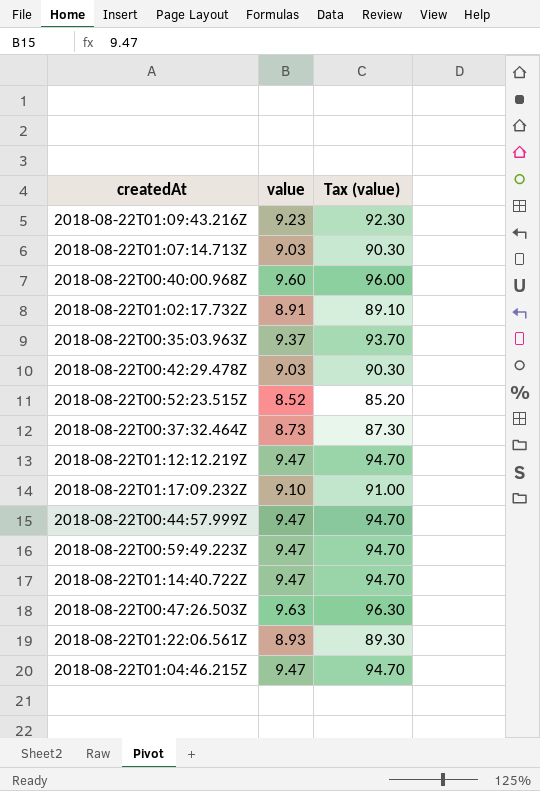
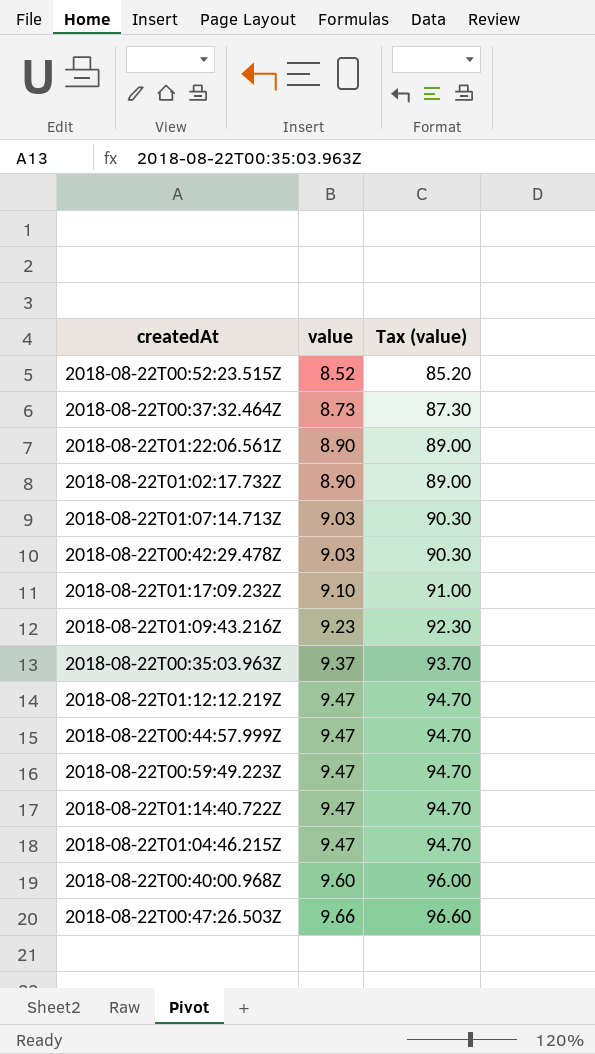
row order: none -> value ascending
2018-08-22T01:22:06.561Z | value: 8.93 -> 8.90
2018-08-22T01:22:06.561Z | Tax (value): 89.30 -> 89.00
2018-08-22T01:02:17.732Z | value: 8.91 -> 8.90
2018-08-22T01:02:17.732Z | Tax (value): 89.10 -> 89.00
2018-08-22T00:47:26.503Z | value: 9.63 -> 9.66
2018-08-22T00:47:26.503Z | Tax (value): 96.30 -> 96.60

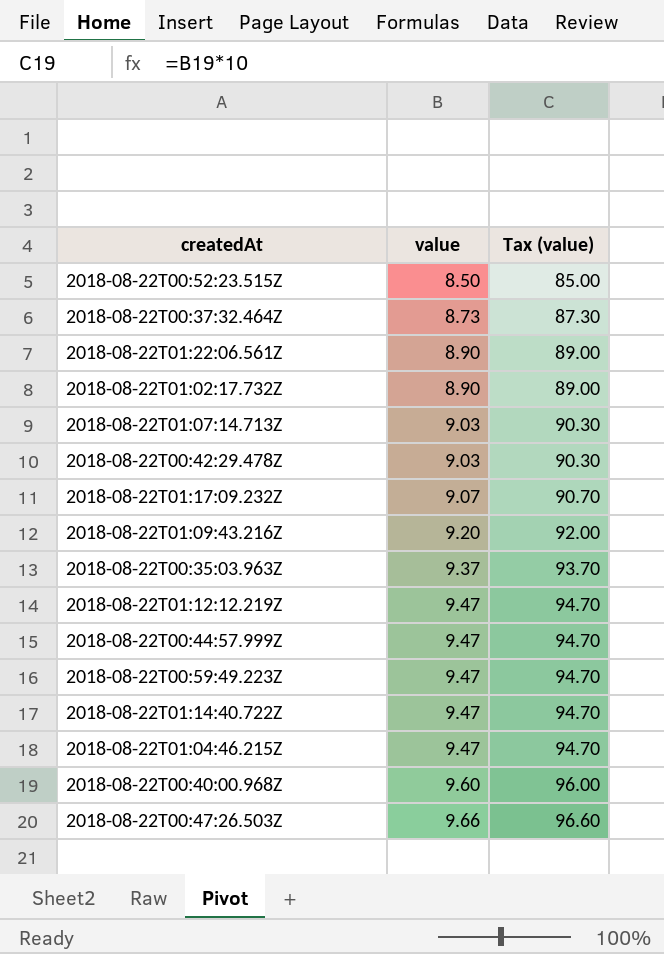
2018-08-22T00:52:23.515Z | value: 8.52 -> 8.50
2018-08-22T00:52:23.515Z | Tax (value): 85.20 -> 85.00
2018-08-22T01:17:09.232Z | value: 9.10 -> 9.07
2018-08-22T01:17:09.232Z | Tax (value): 91.00 -> 90.70
2018-08-22T01:09:43.216Z | value: 9.23 -> 9.20
2018-08-22T01:09:43.216Z | Tax (value): 92.30 -> 92.00

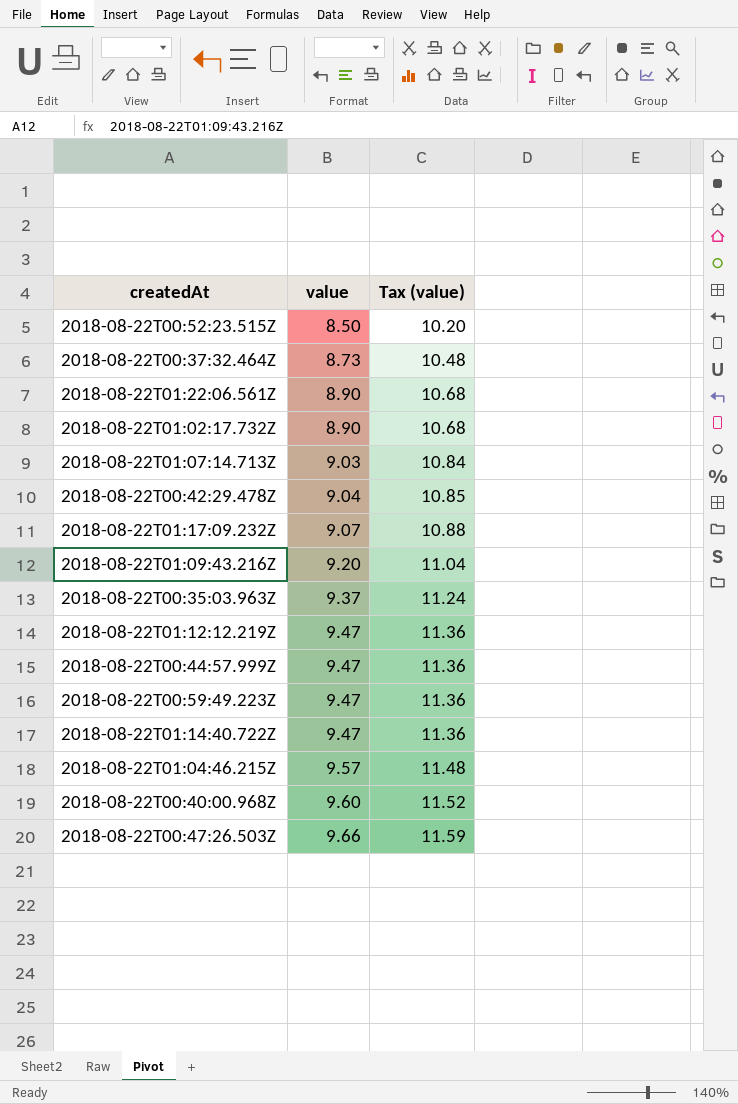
column Tax (value) | formula: [value] * 10 -> [value] * 1.2
2018-08-22T00:42:29.478Z | value: 9.03 -> 9.04
2018-08-22T01:04:46.215Z | value: 9.47 -> 9.57

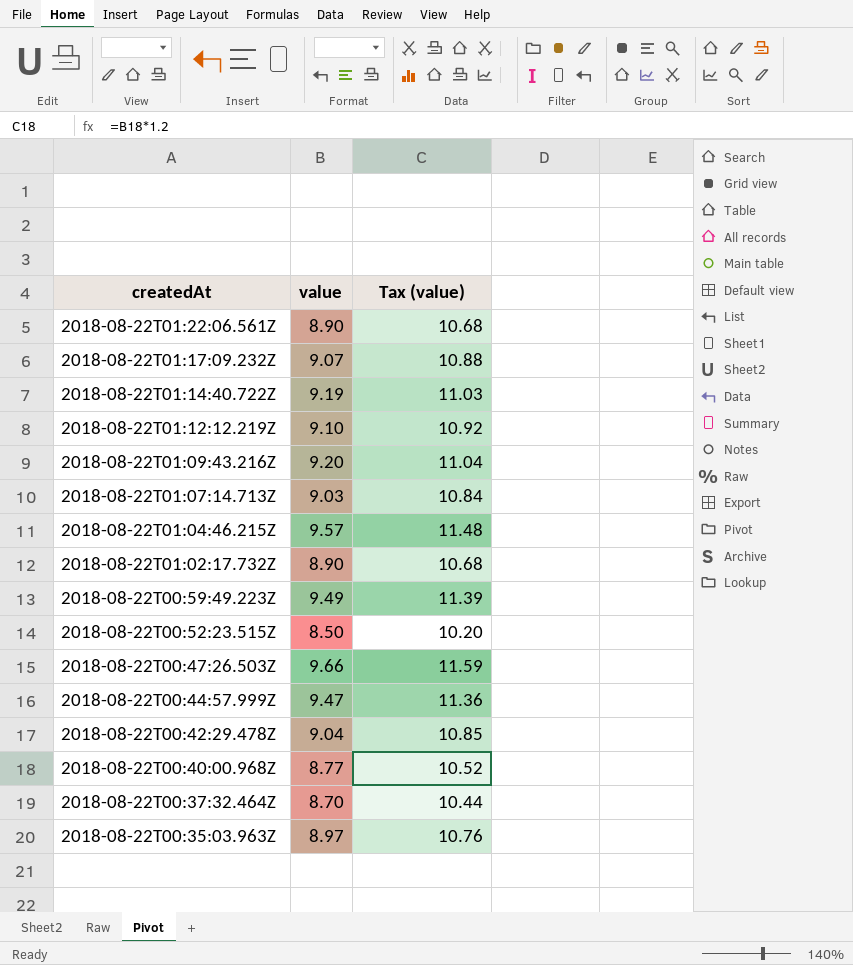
row order: value ascending -> createdAt descending
2018-08-22T01:14:40.722Z | value: 9.47 -> 9.19
2018-08-22T01:14:40.722Z | Tax (value): 11.36 -> 11.03
2018-08-22T01:12:12.219Z | value: 9.47 -> 9.10
2018-08-22T01:12:12.219Z | Tax (value): 11.36 -> 10.92
2018-08-22T00:59:49.223Z | value: 9.47 -> 9.49
2018-08-22T00:59:49.223Z | Tax (value): 11.36 -> 11.39
2018-08-22T00:40:00.968Z | value: 9.60 -> 8.77
2018-08-22T00:40:00.968Z | Tax (value): 11.52 -> 10.52
2018-08-22T00:37:32.464Z | value: 8.73 -> 8.70
2018-08-22T00:37:32.464Z | Tax (value): 10.48 -> 10.44
2018-08-22T00:35:03.963Z | value: 9.37 -> 8.97
2018-08-22T00:35:03.963Z | Tax (value): 11.24 -> 10.76

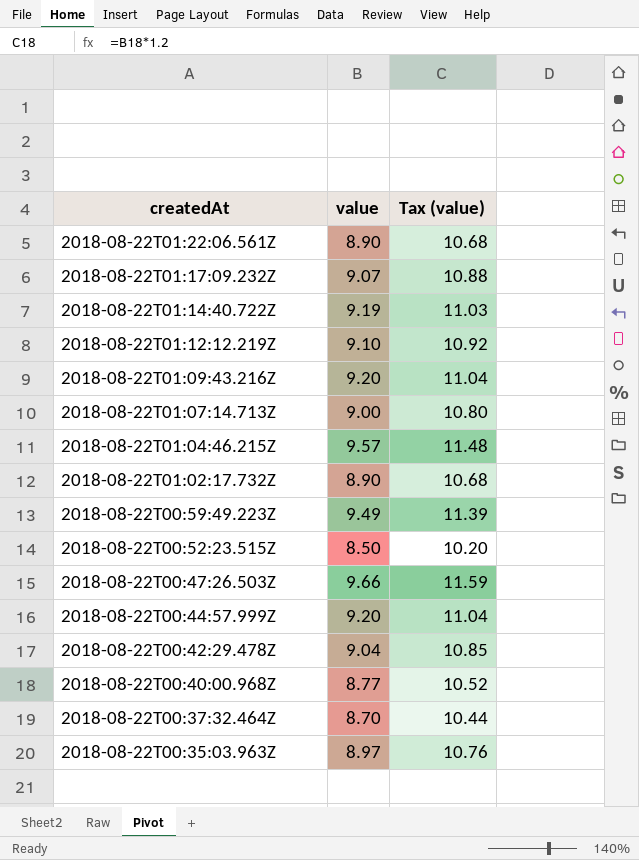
2018-08-22T01:07:14.713Z | value: 9.03 -> 9.00
2018-08-22T01:07:14.713Z | Tax (value): 10.84 -> 10.80
2018-08-22T00:44:57.999Z | value: 9.47 -> 9.20
2018-08-22T00:44:57.999Z | Tax (value): 11.36 -> 11.04

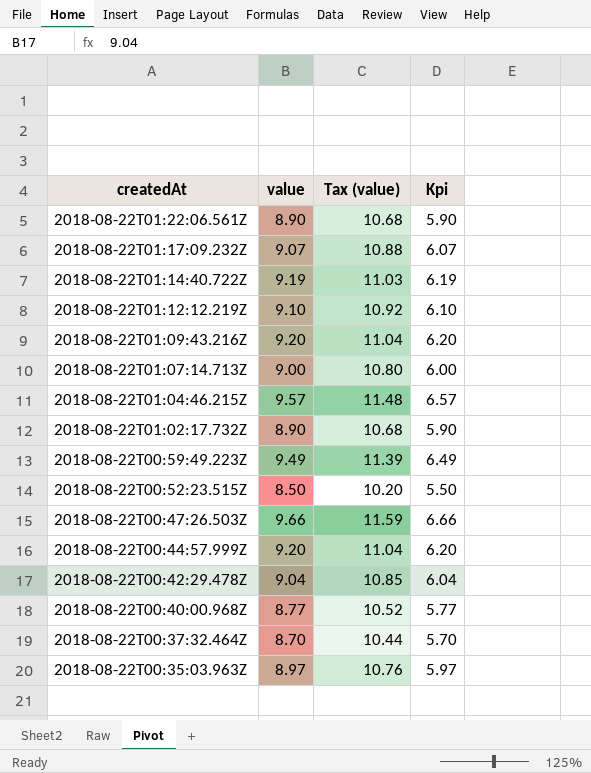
column Kpi | formula: none -> [value] - 3

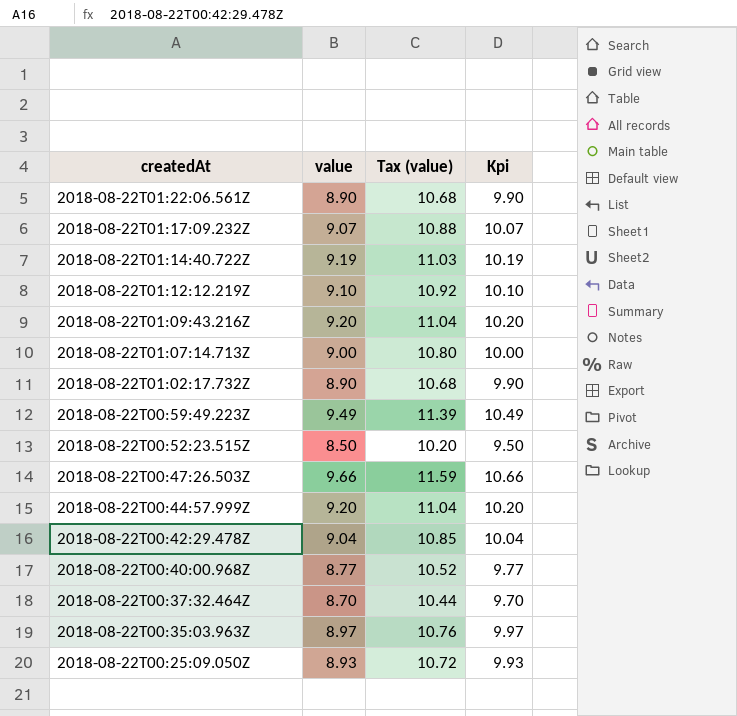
column Kpi | formula: [value] - 3 -> [value] + 1
row 2018-08-22T01:04:46.215Z: 9.57 | 11.48 | 6.57 -> none
row 2018-08-22T00:25:09.050Z: none -> 8.93 | 10.72 | 9.93

